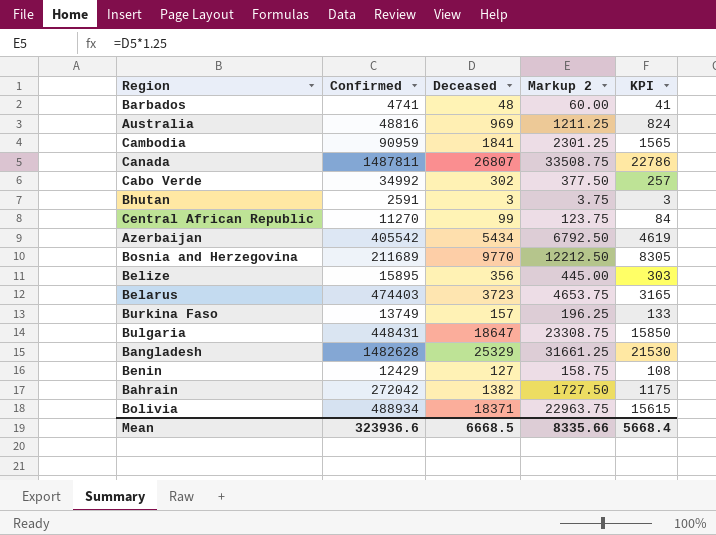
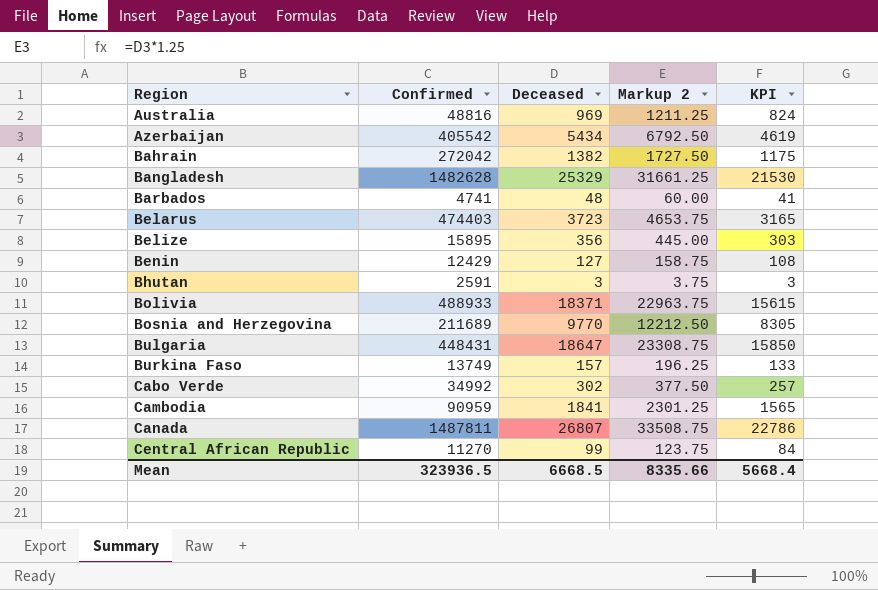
row order: none -> Region ascending
Bolivia | Confirmed: 488934 -> 488933
Mean | Confirmed: 323936.6 -> 323936.5

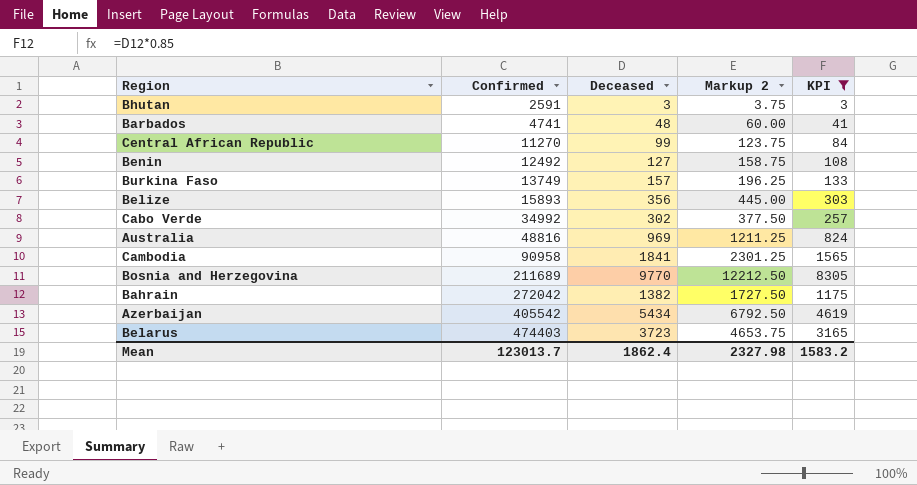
filter: none -> KPI <= 8305
row order: Region ascending -> Confirmed ascending
Benin | Confirmed: 12429 -> 12492
Belize | Confirmed: 15895 -> 15893
Cambodia | Confirmed: 90959 -> 90958
Mean | Confirmed: 323936.5 -> 123013.7
Mean | Deceased: 6668.5 -> 1862.4
Mean | Markup 2: 8335.66 -> 2327.98
Mean | KPI: 5668.4 -> 1583.2

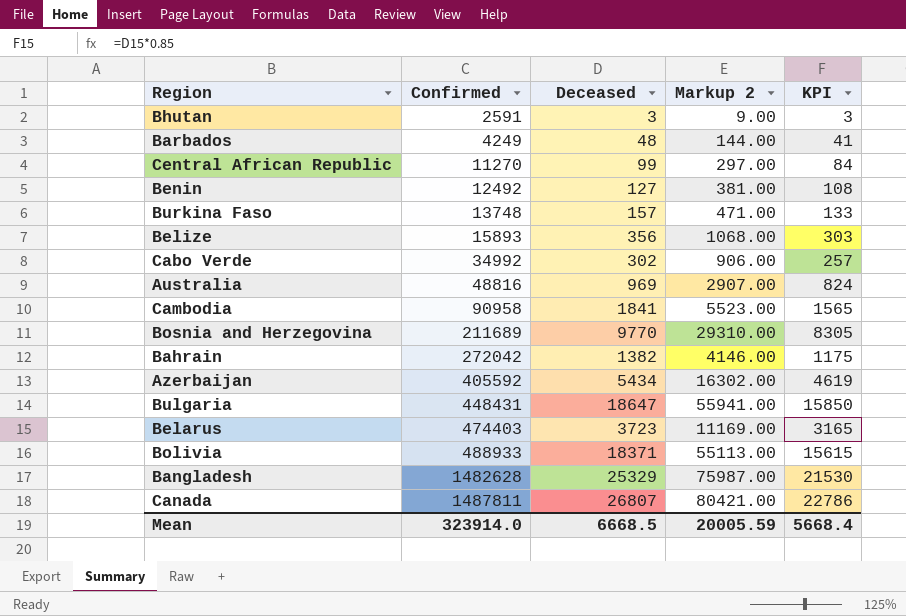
filter: KPI <= 8305 -> none
column Markup 2 | formula: [Deceased] * 1.25 -> [Deceased] * 3
Barbados | Confirmed: 4741 -> 4249
Burkina Faso | Confirmed: 13749 -> 13748
Azerbaijan | Confirmed: 405542 -> 405592
Mean | Confirmed: 123013.7 -> 323914.0
Mean | Deceased: 1862.4 -> 6668.5
Mean | Markup 2: 2327.98 -> 20005.59
Mean | KPI: 1583.2 -> 5668.4

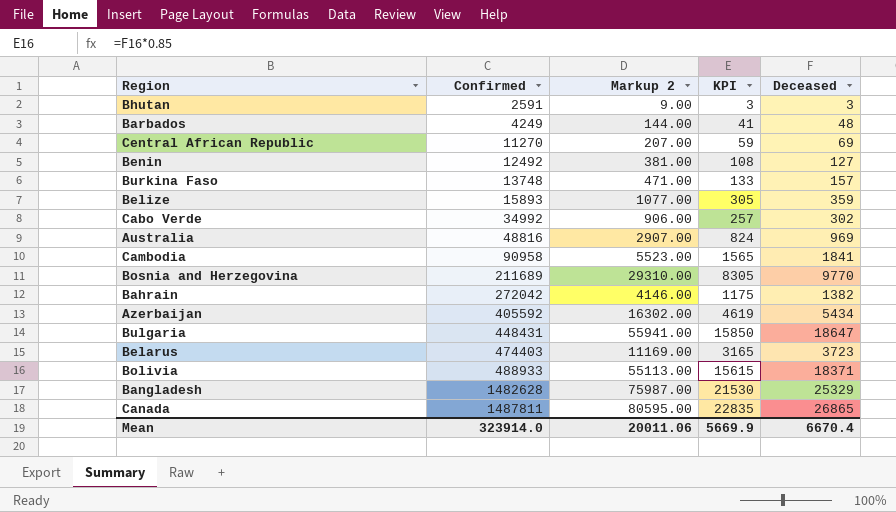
column Deceased | position: 3 -> 5
Central African Republic | Markup 2: 297.00 -> 207.00
Central African Republic | KPI: 84 -> 59
Central African Republic | Deceased: 99 -> 69
Belize | Markup 2: 1068.00 -> 1077.00
Belize | KPI: 303 -> 305
Belize | Deceased: 356 -> 359
Canada | Markup 2: 80421.00 -> 80595.00
Canada | KPI: 22786 -> 22835
Canada | Deceased: 26807 -> 26865
Mean | Markup 2: 20005.59 -> 20011.06
Mean | KPI: 5668.4 -> 5669.9
Mean | Deceased: 6668.5 -> 6670.4

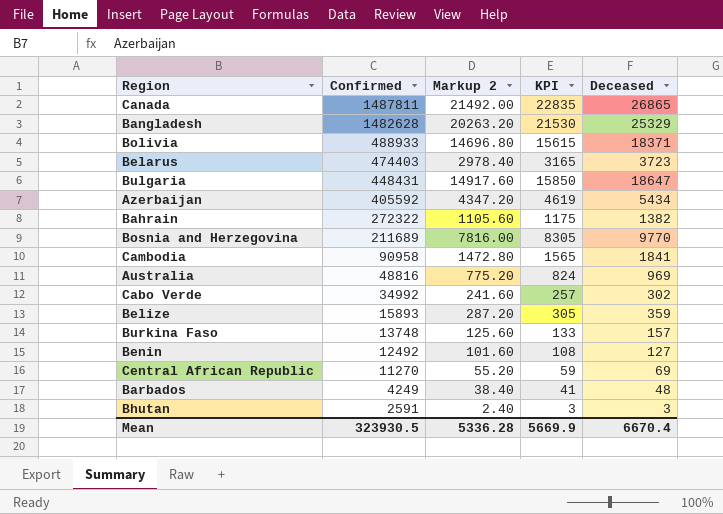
row order: Confirmed ascending -> Confirmed descending
column Markup 2 | formula: [Deceased] * 3 -> [Deceased] * 0.8
Bahrain | Confirmed: 272042 -> 272322
Mean | Confirmed: 323914.0 -> 323930.5
Mean | Markup 2: 20011.06 -> 5336.28

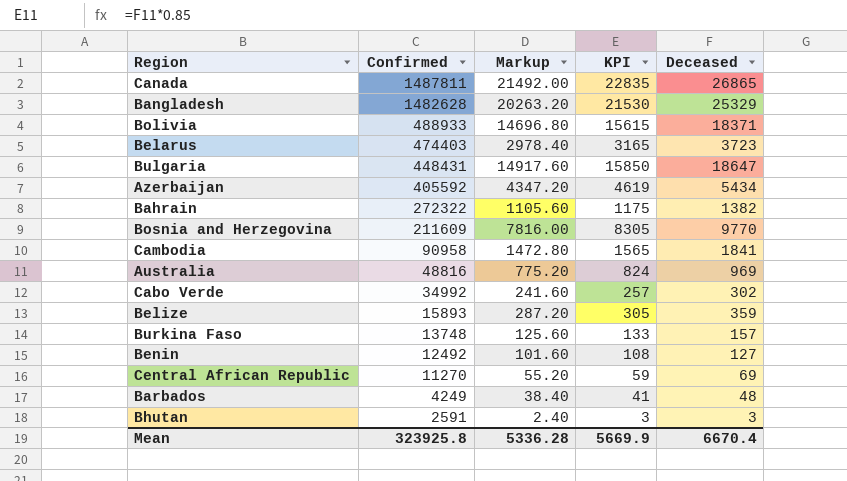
column name: Markup 2 -> Markup
Bosnia and Herzegovina | Confirmed: 211689 -> 211609
Mean | Confirmed: 323930.5 -> 323925.8

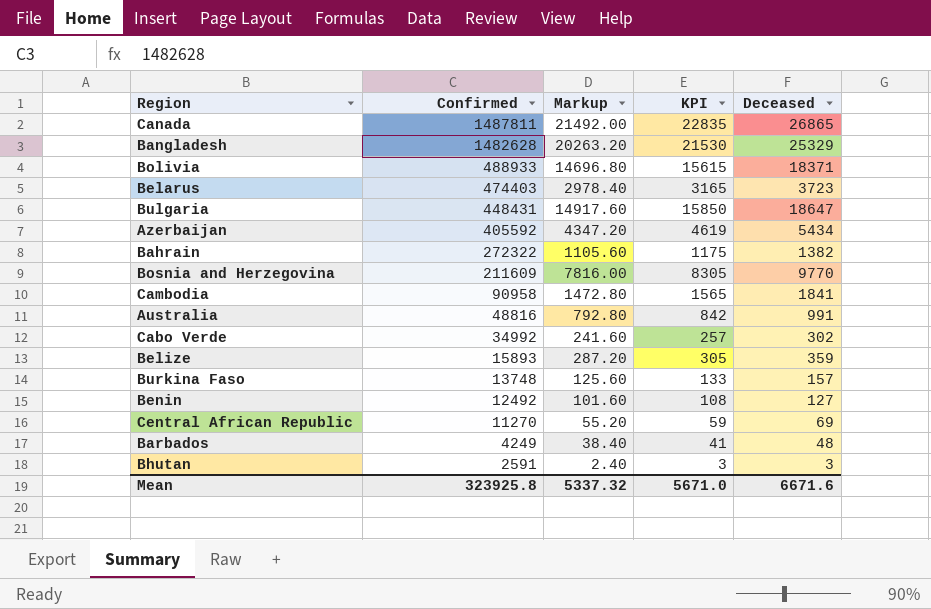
Australia | Markup: 775.20 -> 792.80
Australia | KPI: 824 -> 842
Australia | Deceased: 969 -> 991
Mean | Markup: 5336.28 -> 5337.32
Mean | KPI: 5669.9 -> 5671.0
Mean | Deceased: 6670.4 -> 6671.6

